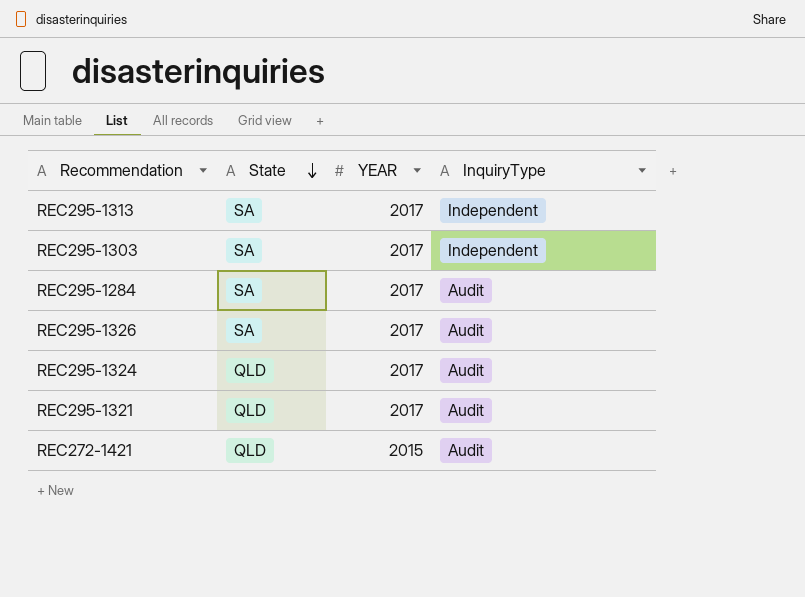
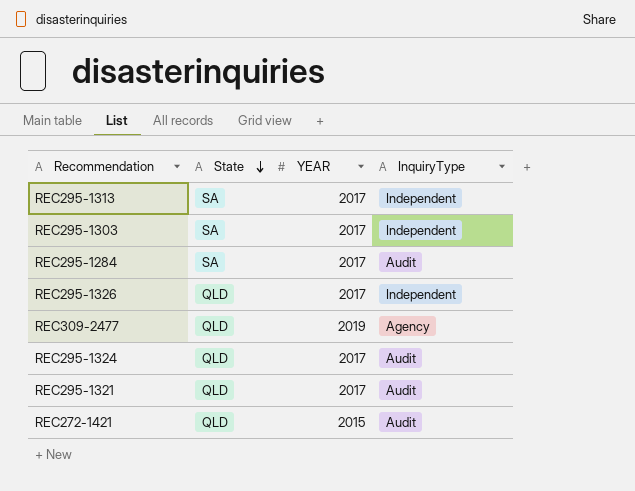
REC295-1326 | State: SA -> QLD
REC295-1326 | InquiryType: Audit -> Independent
row REC309-2477: none -> QLD | 2019 | Agency

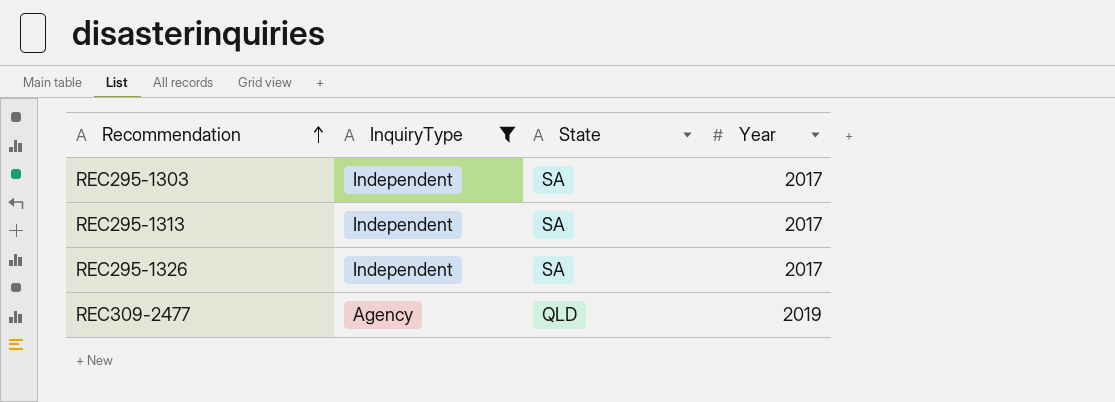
filter: none -> InquiryType != Audit
row order: State descending -> Recommendation ascending
column InquiryType | position: 4 -> 2
column name: YEAR -> Year
REC295-1326 | State: QLD -> SA

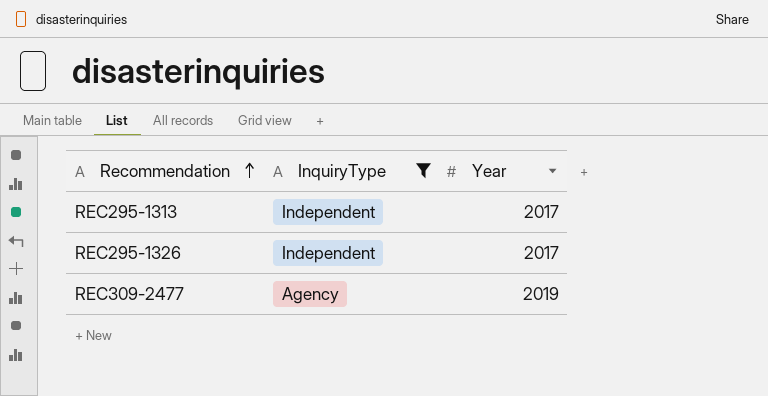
column State | position: 3 -> none
row REC295-1303: Independent | SA | 2017 -> none

